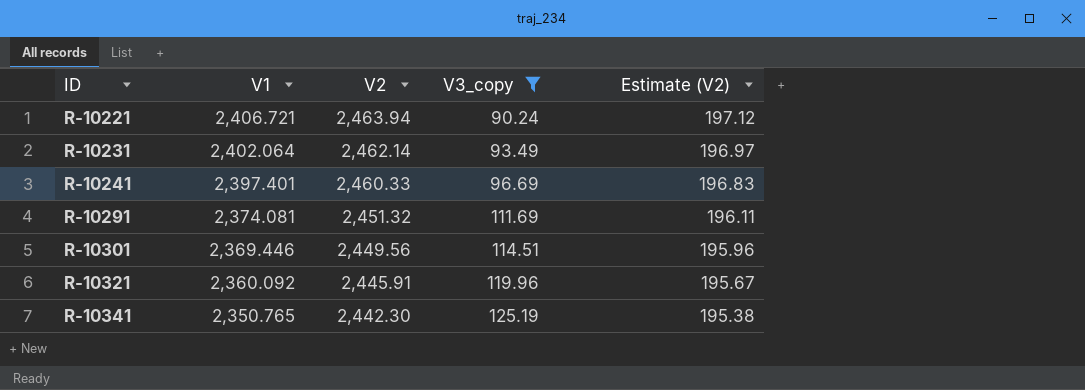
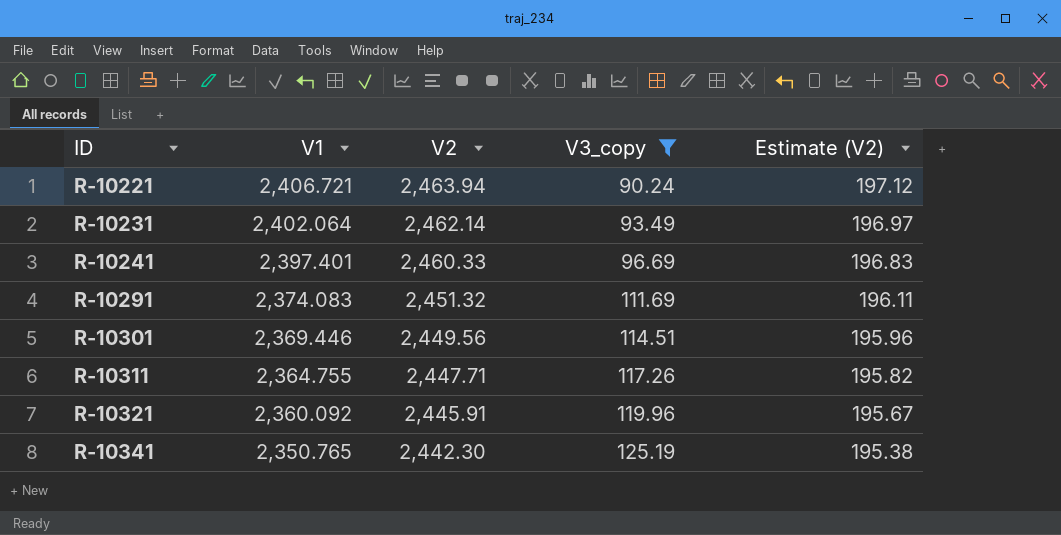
R-10291 | V1: 2,374.081 -> 2,374.083
row R-10311: none -> 2,364.755 | 2,447.71 | 117.26 | 195.82

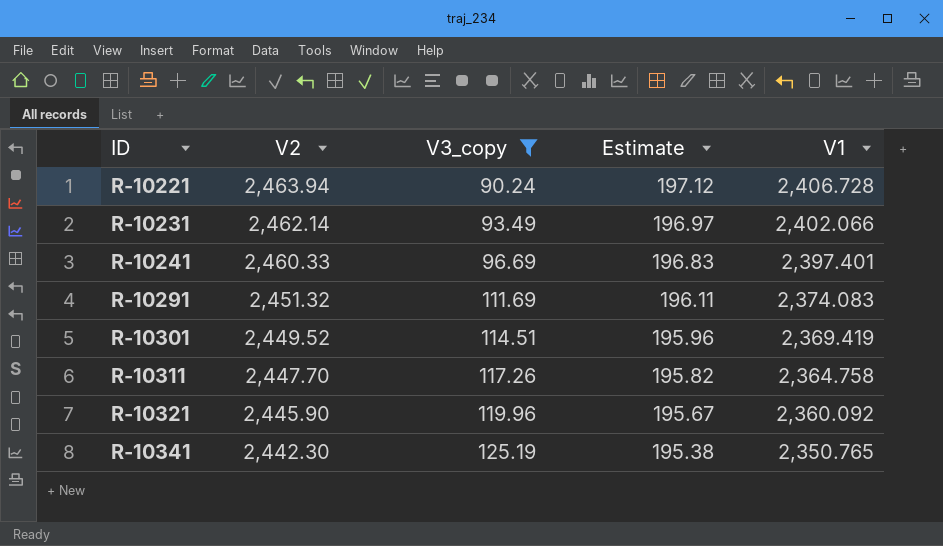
column name: Estimate (V2) -> Estimate
column V1 | position: 2 -> 5
R-10221 | V1: 2,406.721 -> 2,406.728
R-10231 | V1: 2,402.064 -> 2,402.066
R-10301 | V2: 2,449.56 -> 2,449.52
R-10301 | V1: 2,369.446 -> 2,369.419
R-10311 | V2: 2,447.71 -> 2,447.70
R-10311 | V1: 2,364.755 -> 2,364.758
R-10321 | V2: 2,445.91 -> 2,445.90

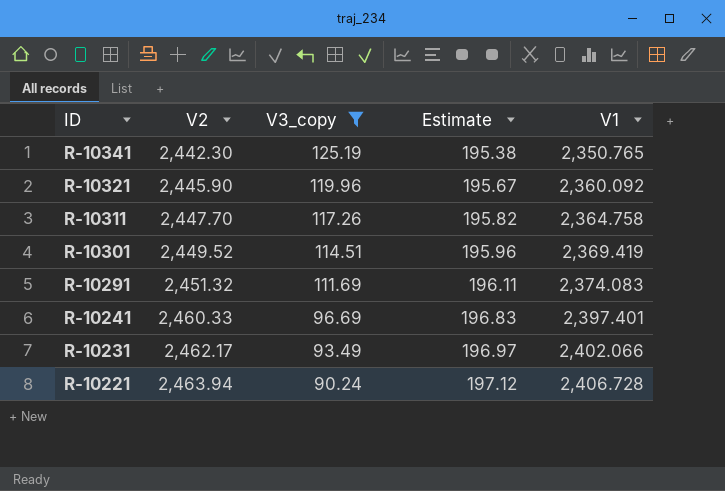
row order: ID ascending -> ID descending
R-10231 | V2: 2,462.14 -> 2,462.17

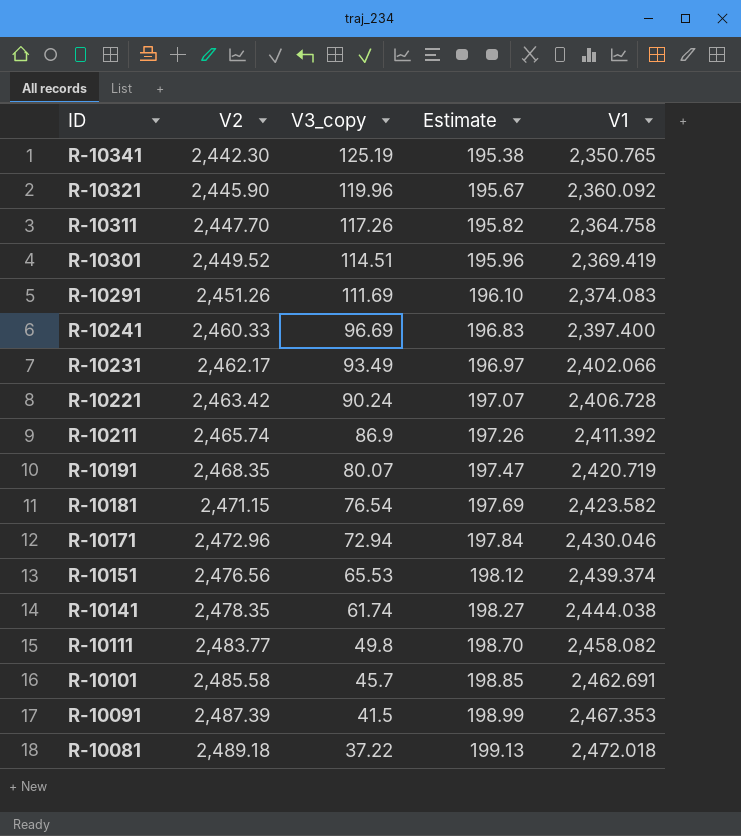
filter: V3_copy >= 90.24 -> none
R-10291 | V2: 2,451.32 -> 2,451.26
R-10291 | Estimate: 196.11 -> 196.10
R-10241 | V1: 2,397.401 -> 2,397.400
R-10221 | V2: 2,463.94 -> 2,463.42
R-10221 | Estimate: 197.12 -> 197.07

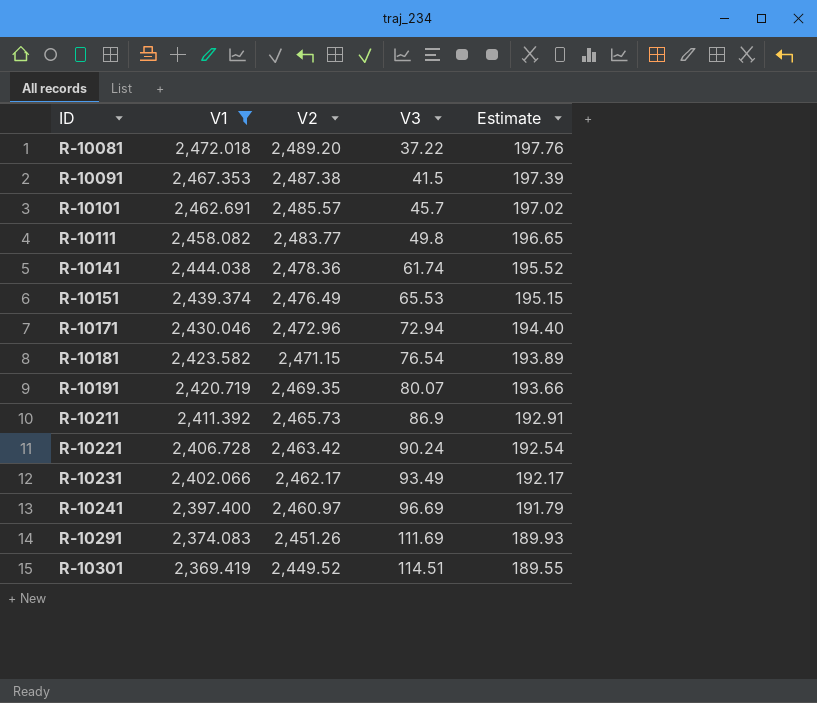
filter: none -> V1 >= 2,369.419
row order: ID descending -> ID ascending
column V1 | position: 5 -> 2
column name: V3_copy -> V3
column Estimate | formula: [V2] * 0.08 -> [V1] * 0.08
R-10081 | V2: 2,489.18 -> 2,489.20
R-10091 | V2: 2,487.39 -> 2,487.38
R-10101 | V2: 2,485.58 -> 2,485.57
R-10141 | V2: 2,478.35 -> 2,478.36
R-10151 | V2: 2,476.56 -> 2,476.49
R-10191 | V2: 2,468.35 -> 2,469.35
R-10211 | V2: 2,465.74 -> 2,465.73
R-10241 | V2: 2,460.33 -> 2,460.97

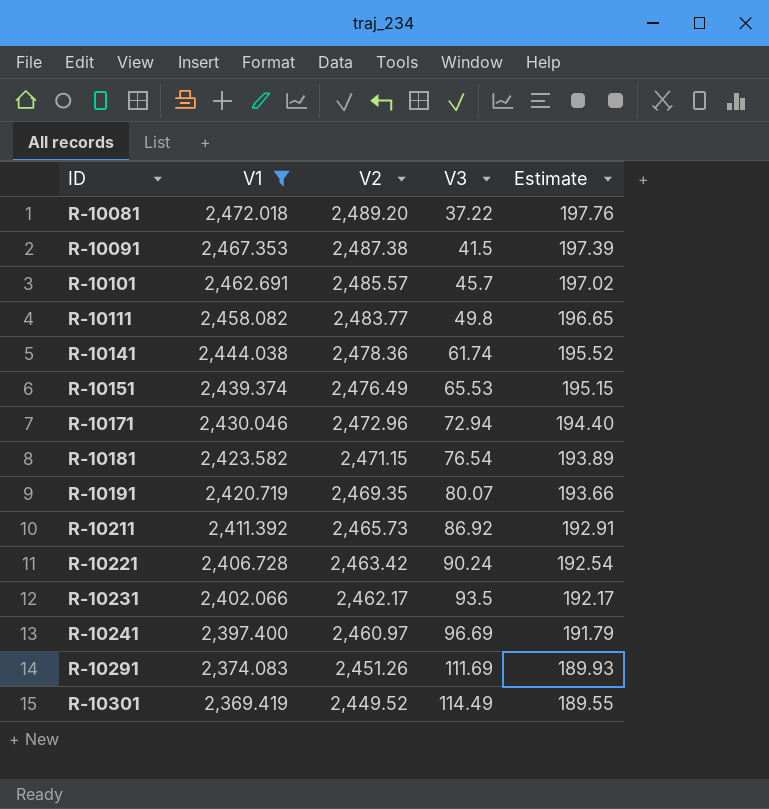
R-10211 | V3: 86.9 -> 86.92
R-10231 | V3: 93.49 -> 93.5
R-10301 | V3: 114.51 -> 114.49

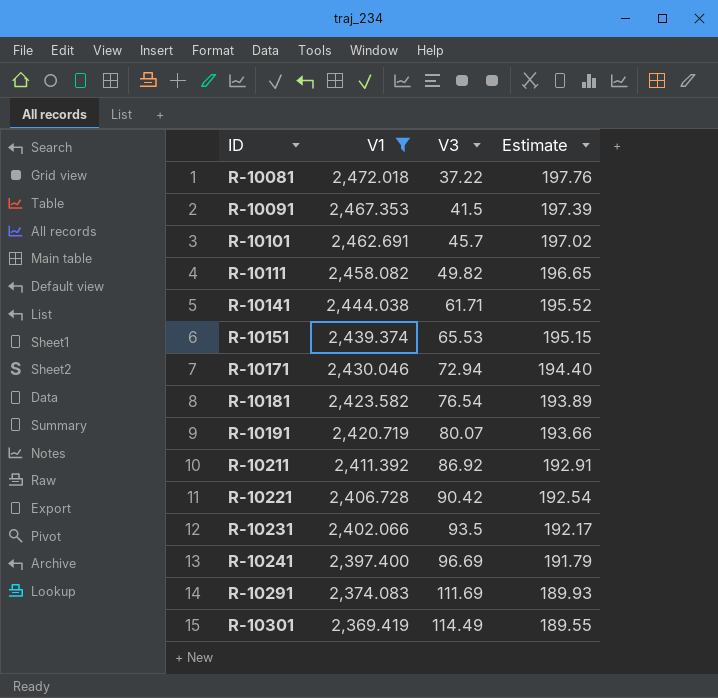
column V2 | position: 3 -> none
R-10111 | V3: 49.8 -> 49.82
R-10141 | V3: 61.74 -> 61.71
R-10221 | V3: 90.24 -> 90.42

